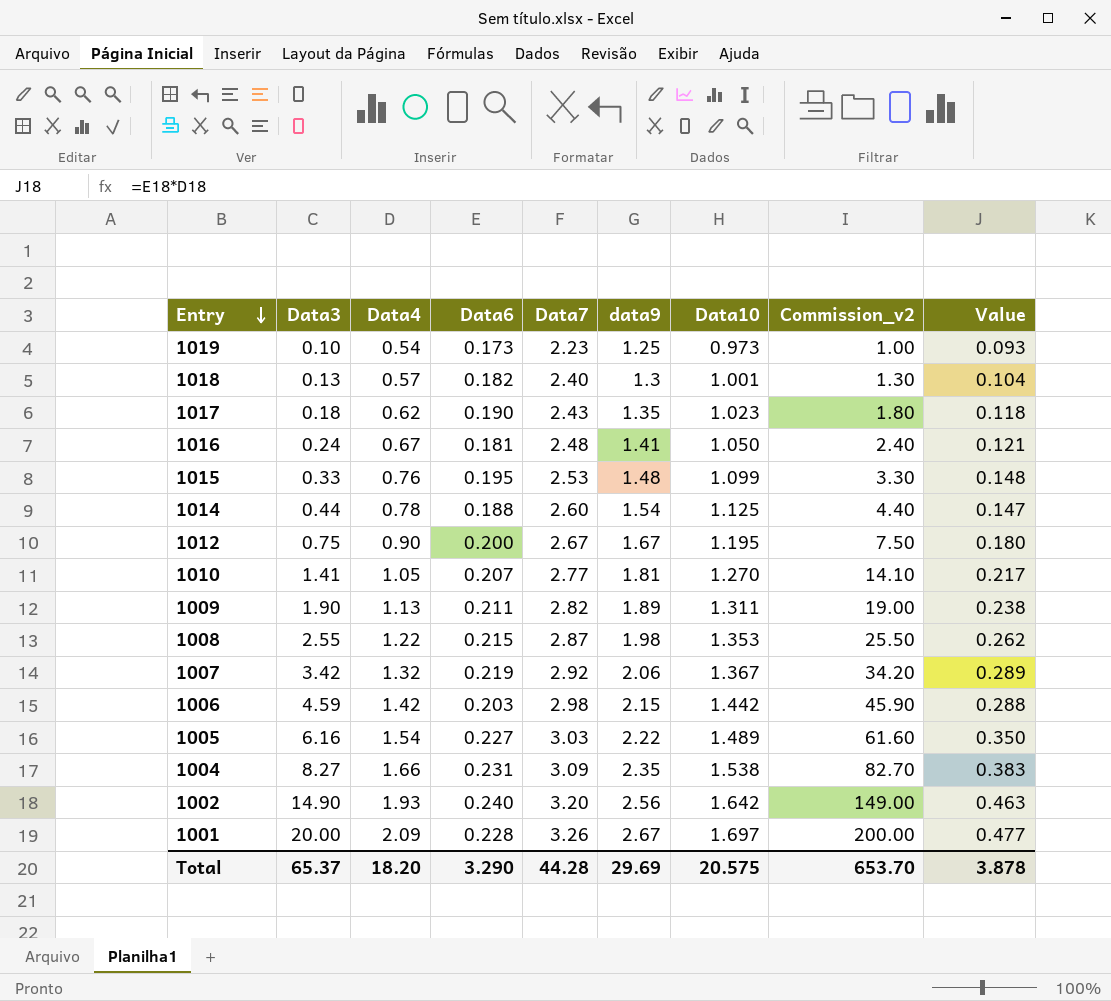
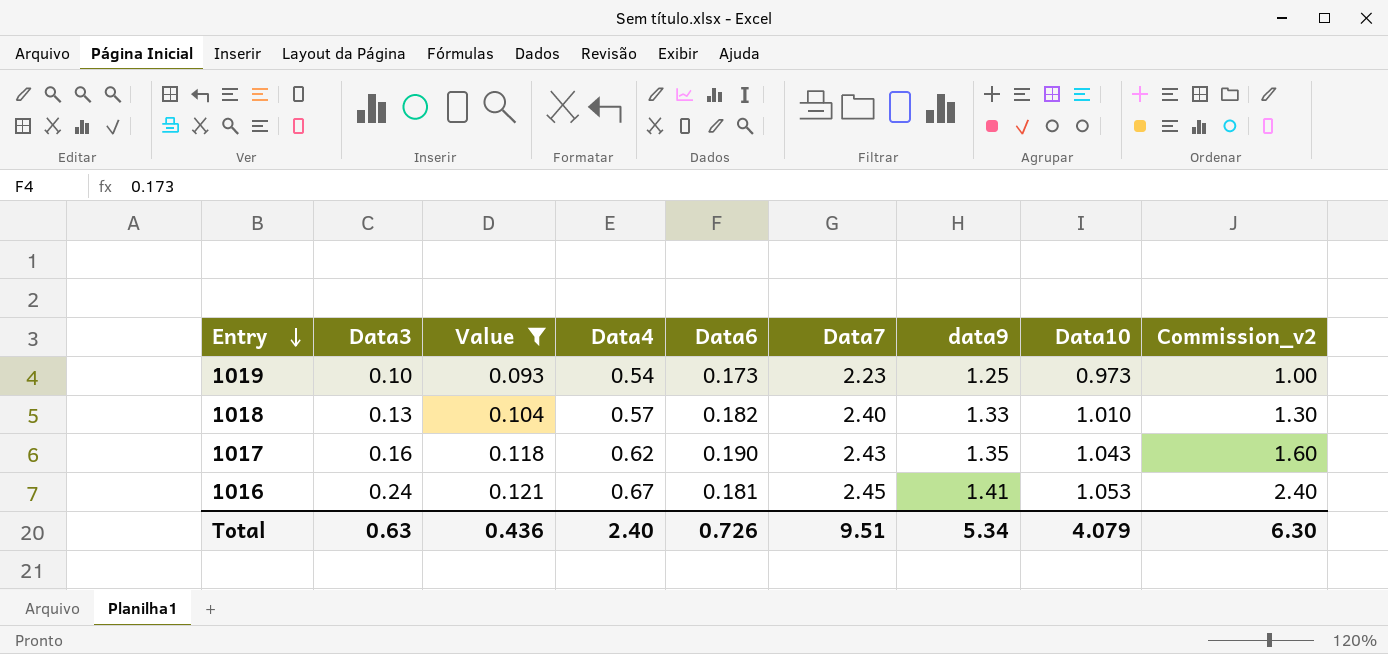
filter: none -> Value <= 0.121
column Value | position: 9 -> 3
1018 | data9: 1.3 -> 1.33
1018 | Data10: 1.001 -> 1.010
1017 | Data3: 0.18 -> 0.16
1017 | Data10: 1.023 -> 1.043
1017 | Commission_v2: 1.80 -> 1.60
1016 | Data7: 2.48 -> 2.45
1016 | Data10: 1.050 -> 1.053
Total | Data3: 65.37 -> 0.63
Total | Value: 3.878 -> 0.436
Total | Data4: 18.20 -> 2.40
Total | Data6: 3.290 -> 0.726
Total | Data7: 44.28 -> 9.51
Total | data9: 29.69 -> 5.34
Total | Data10: 20.575 -> 4.079
Total | Commission_v2: 653.70 -> 6.30

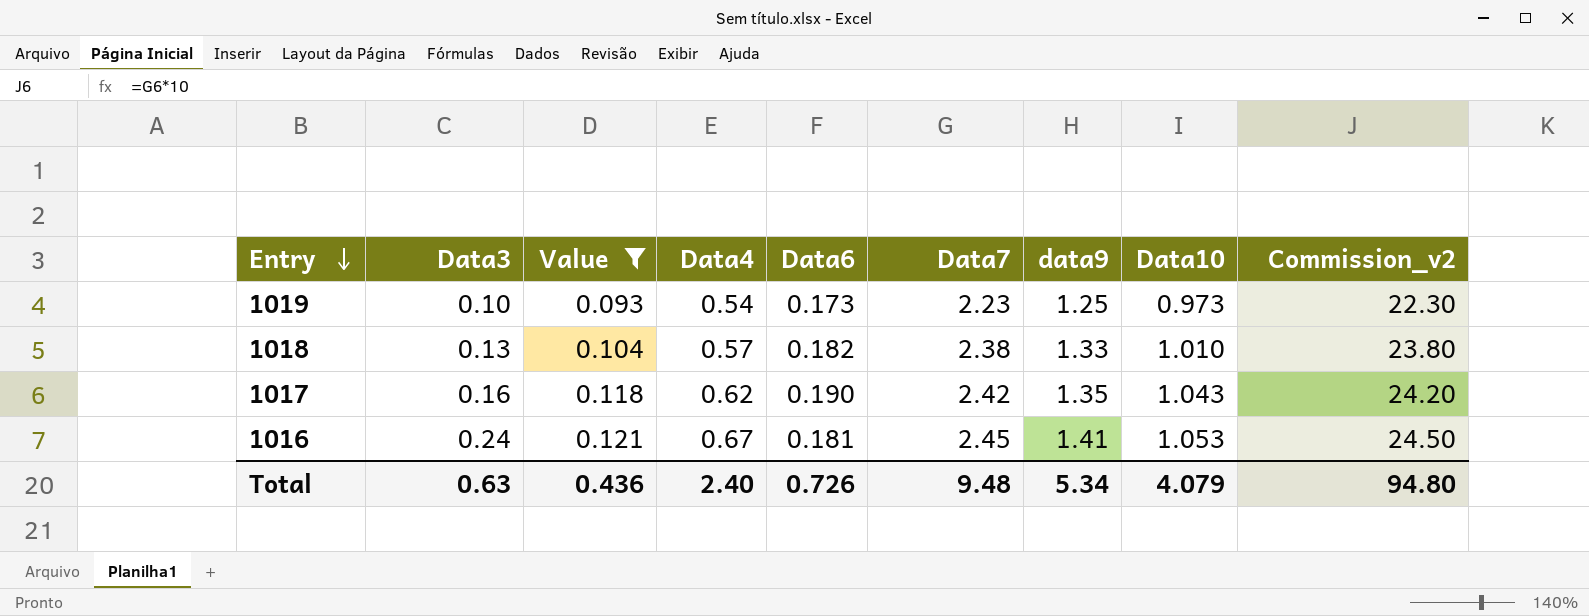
column Commission_v2 | formula: [Data3] * 10 -> [Data7] * 10
1018 | Data7: 2.40 -> 2.38
1017 | Data7: 2.43 -> 2.42
Total | Data7: 9.51 -> 9.48
Total | Commission_v2: 6.30 -> 94.80

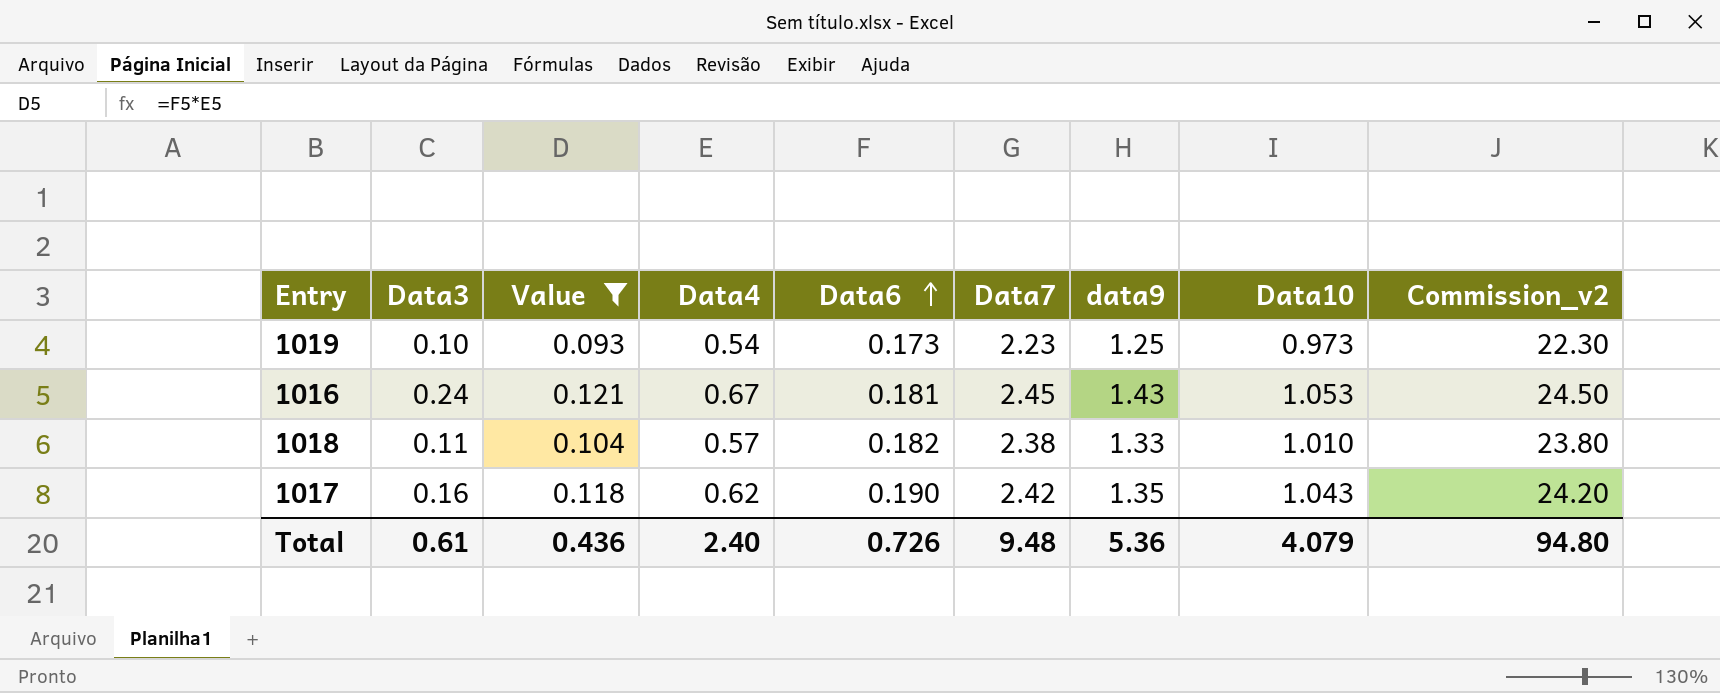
row order: Entry descending -> Data6 ascending
1016 | data9: 1.41 -> 1.43
1018 | Data3: 0.13 -> 0.11
Total | Data3: 0.63 -> 0.61
Total | data9: 5.34 -> 5.36

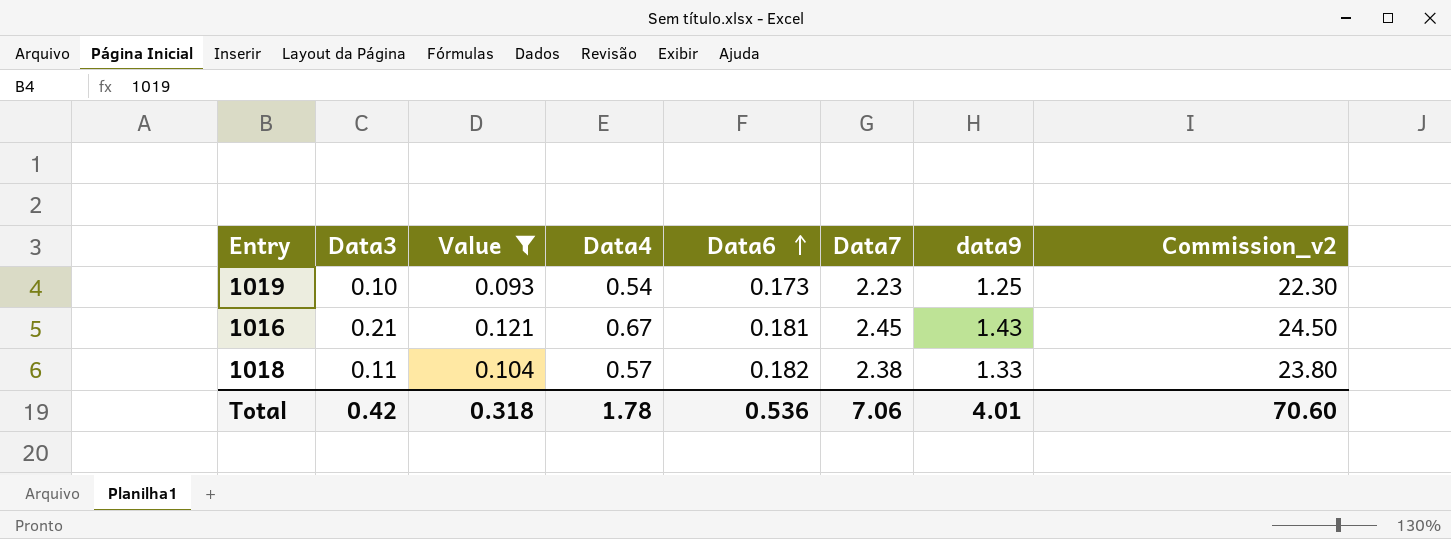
column Data10 | position: 8 -> none
row 1017: 0.16 | 0.118 | 0.62 | 0.190 | 2.42 | 1.35 | 1.043 | 24.20 -> none
1016 | Data3: 0.24 -> 0.21
Total | Data3: 0.61 -> 0.42
Total | Value: 0.436 -> 0.318
Total | Data4: 2.40 -> 1.78
Total | Data6: 0.726 -> 0.536
Total | Data7: 9.48 -> 7.06
Total | data9: 5.36 -> 4.01
Total | Commission_v2: 94.80 -> 70.60

